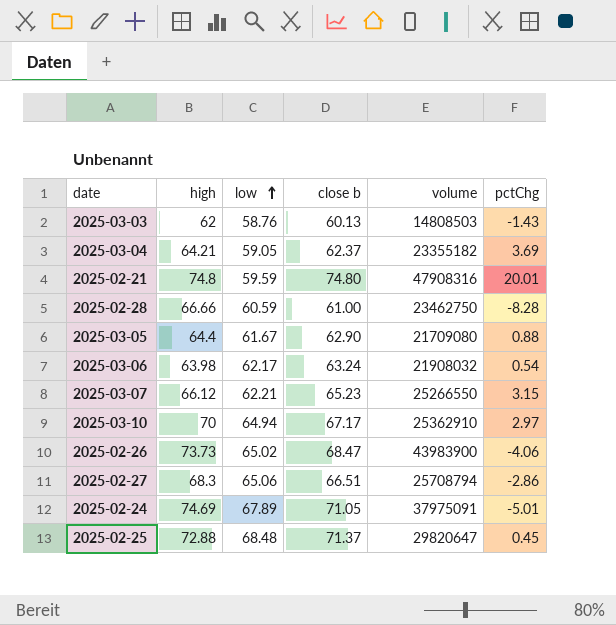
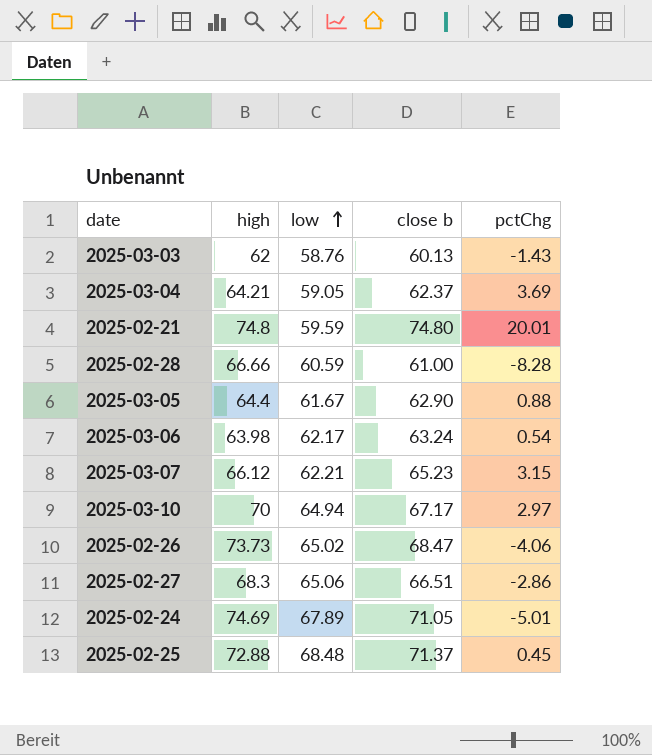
column volume | position: 5 -> none

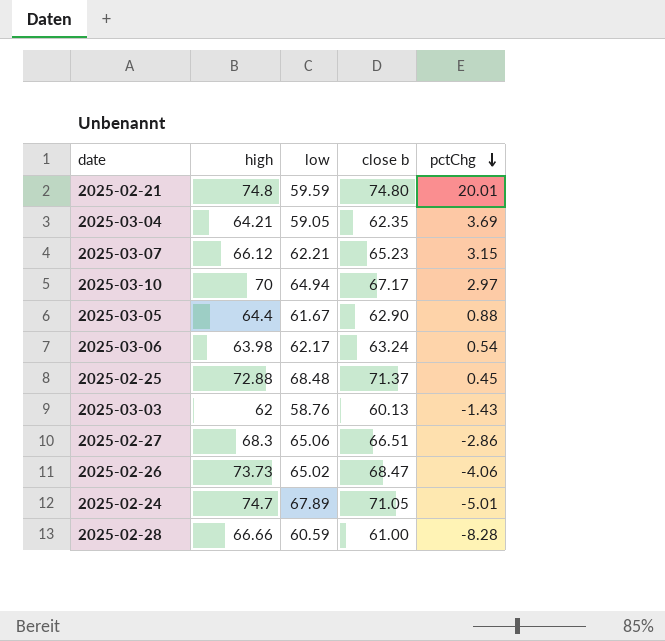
row order: low ascending -> pctChg descending
2025-03-04 | close b: 62.37 -> 62.35
2025-02-24 | high: 74.69 -> 74.7

